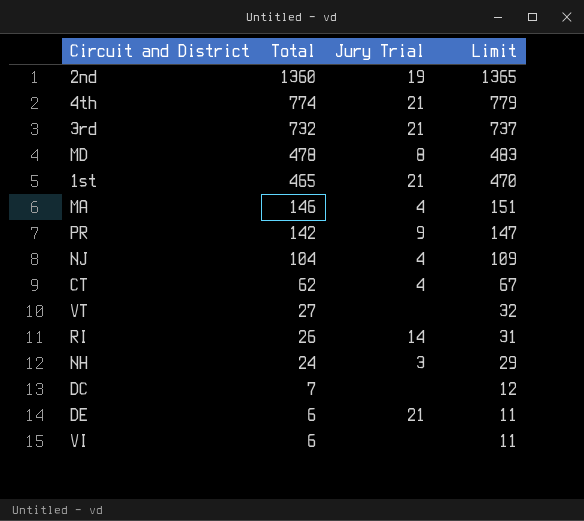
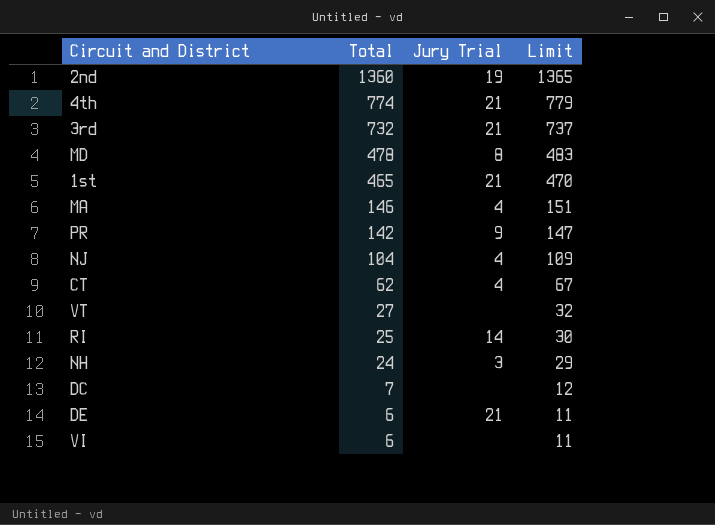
RI | Total: 26 -> 25
RI | Limit: 31 -> 30

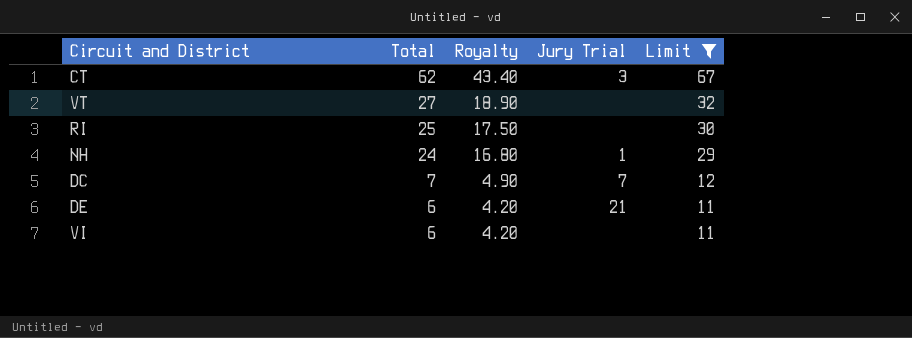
filter: none -> Limit <= 67
column Royalty | formula: none -> [Total] * 0.7
CT | Jury Trial: 4 -> 3
RI | Jury Trial: 14 -> none
NH | Jury Trial: 3 -> 1
DC | Jury Trial: none -> 7

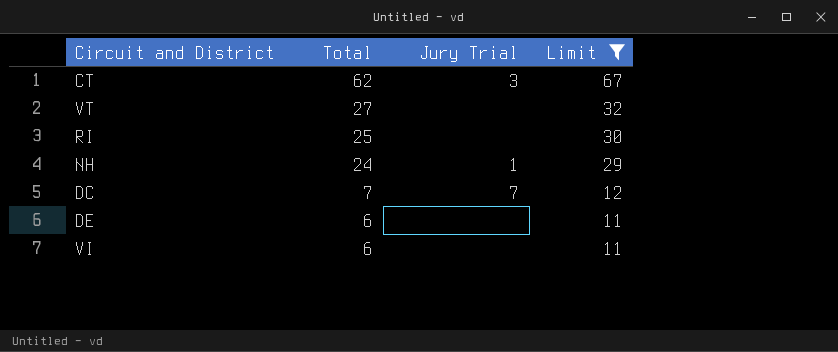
column Royalty | formula: [Total] * 0.7 -> none
DE | Jury Trial: 21 -> none

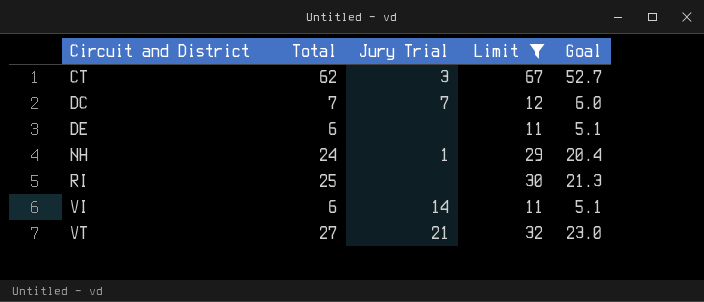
row order: Total descending -> Circuit and District ascending
column Goal | formula: none -> [Total] * 0.85
VI | Jury Trial: none -> 14
VT | Jury Trial: none -> 21

